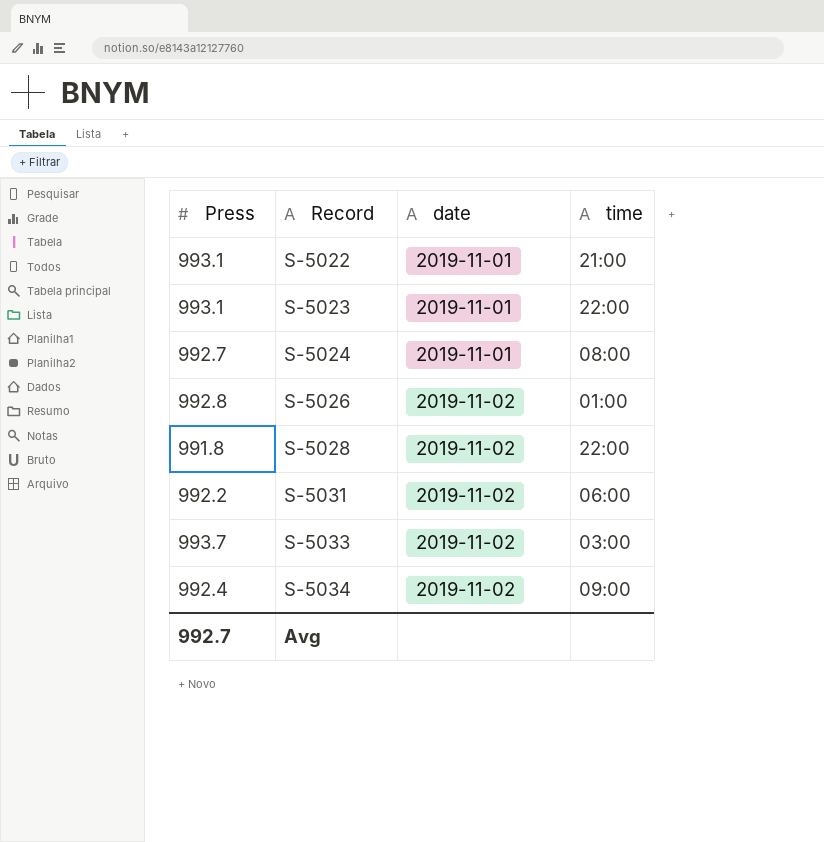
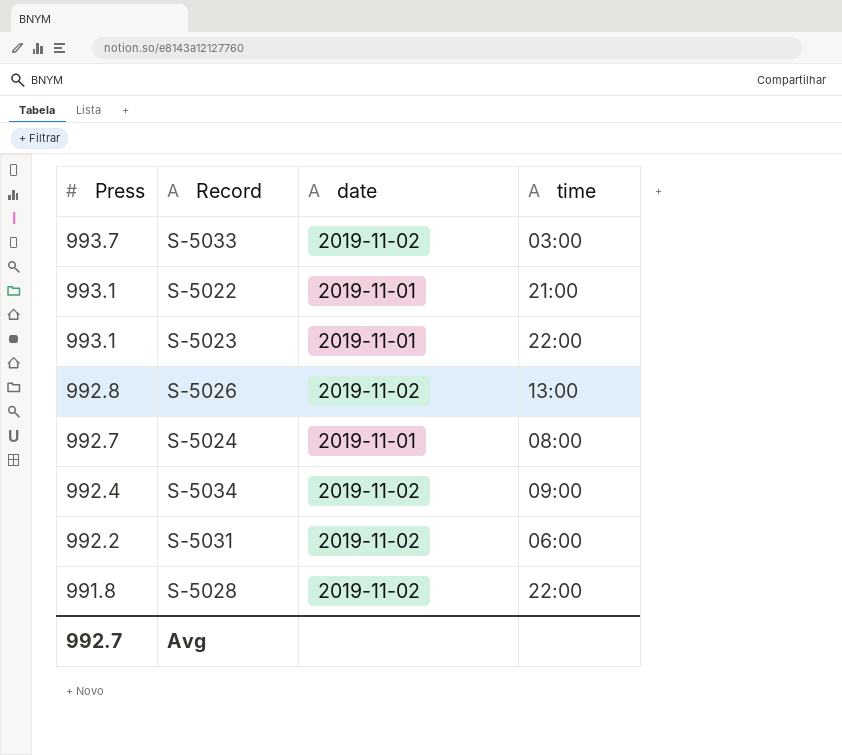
row order: Record ascending -> Press descending
S-5026 | time: 01:00 -> 13:00

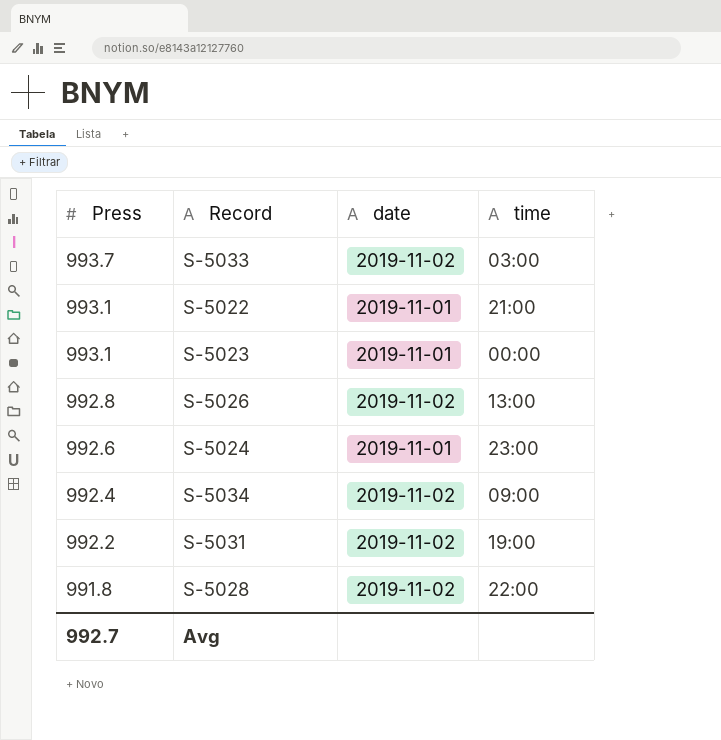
S-5023 | time: 22:00 -> 00:00
S-5024 | Press: 992.7 -> 992.6
S-5024 | time: 08:00 -> 23:00
S-5031 | time: 06:00 -> 19:00

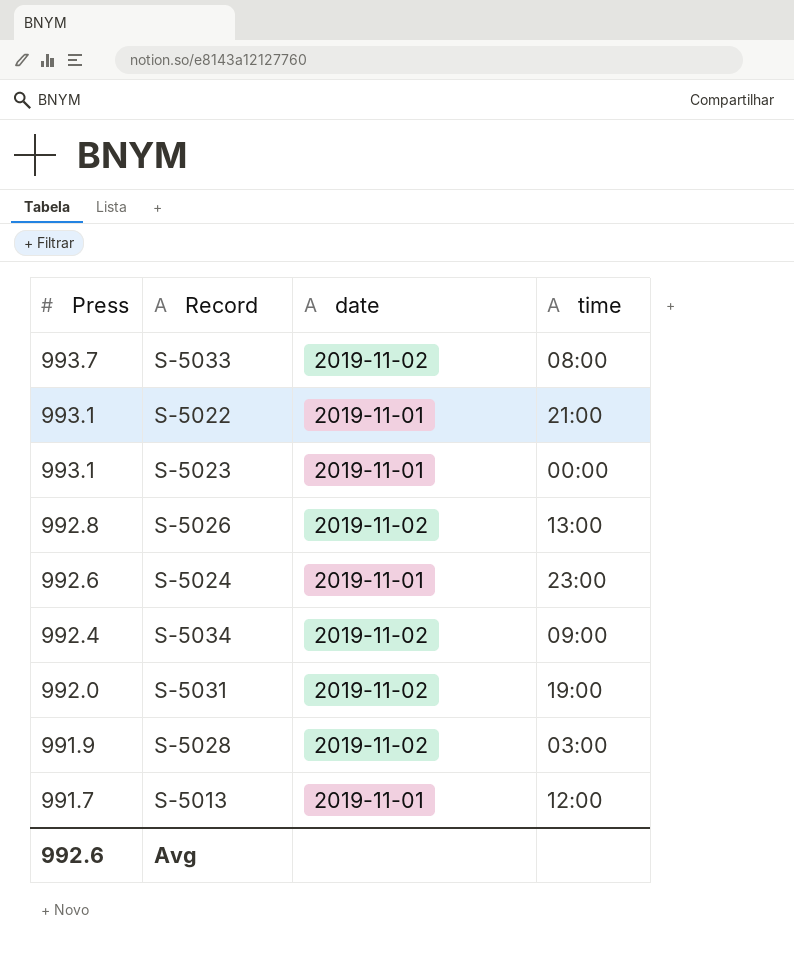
S-5033 | time: 03:00 -> 08:00
S-5031 | Press: 992.2 -> 992.0
S-5028 | Press: 991.8 -> 991.9
S-5028 | time: 22:00 -> 03:00
row S-5013: none -> 991.7 | 2019-11-01 | 12:00
Avg | Press: 992.7 -> 992.6

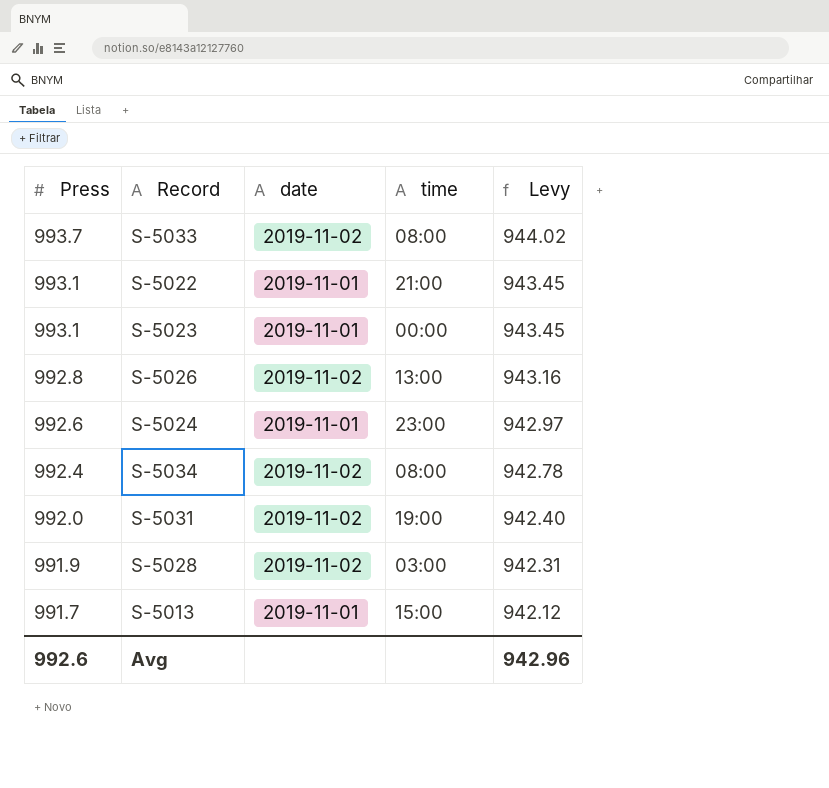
column Levy | formula: none -> [Press] * 0.95
S-5034 | time: 09:00 -> 08:00
S-5013 | time: 12:00 -> 15:00

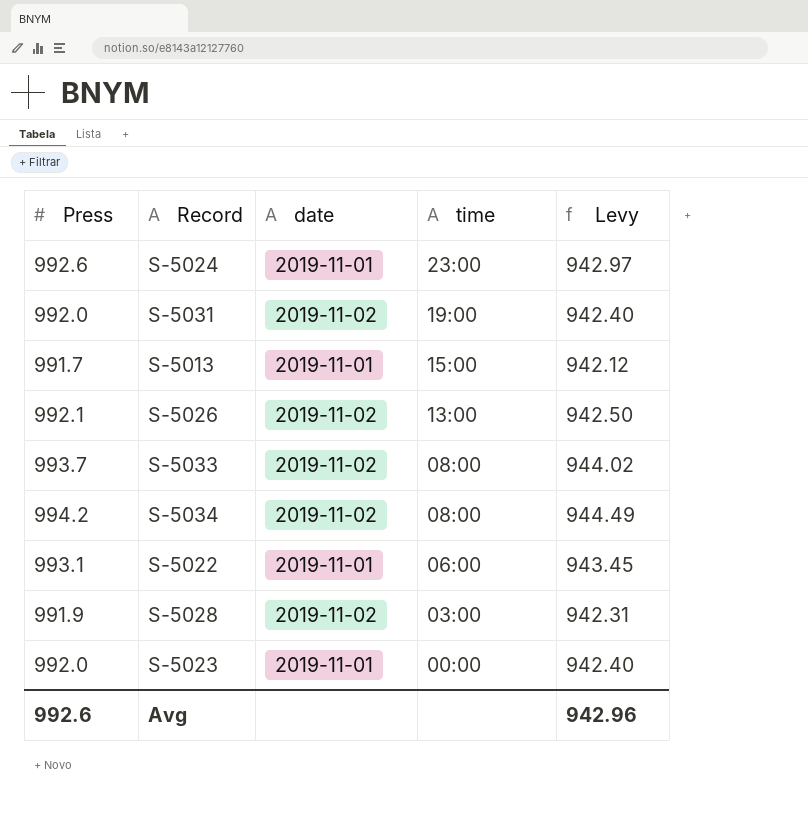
row order: Press descending -> time descending
S-5026 | Press: 992.8 -> 992.1
S-5026 | Levy: 943.16 -> 942.50
S-5034 | Press: 992.4 -> 994.2
S-5034 | Levy: 942.78 -> 944.49
S-5022 | time: 21:00 -> 06:00
S-5023 | Press: 993.1 -> 992.0
S-5023 | Levy: 943.45 -> 942.40

